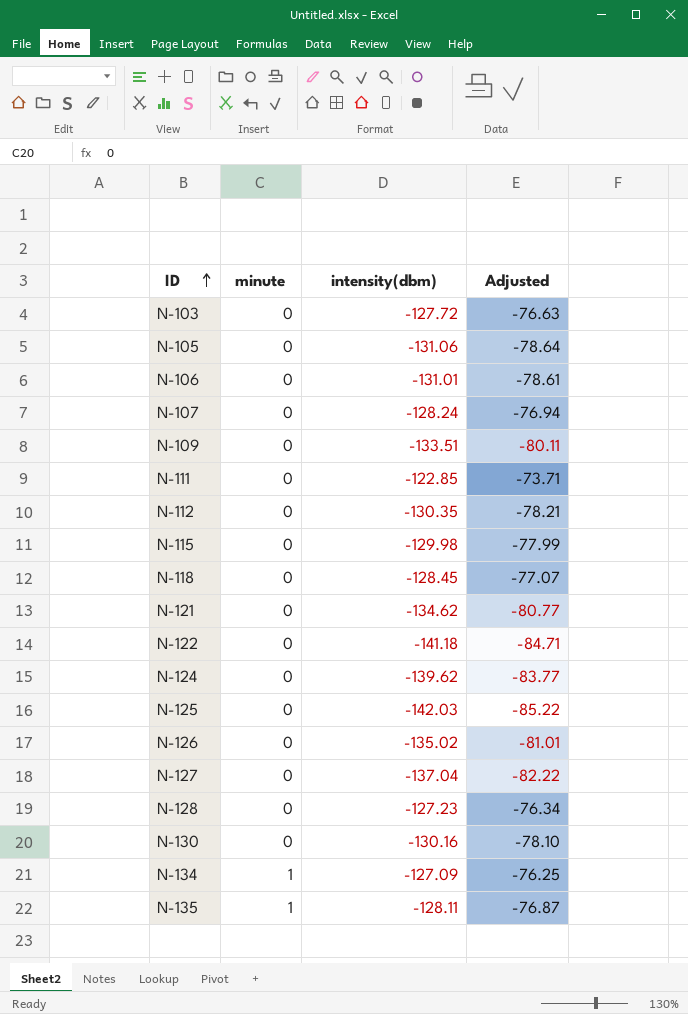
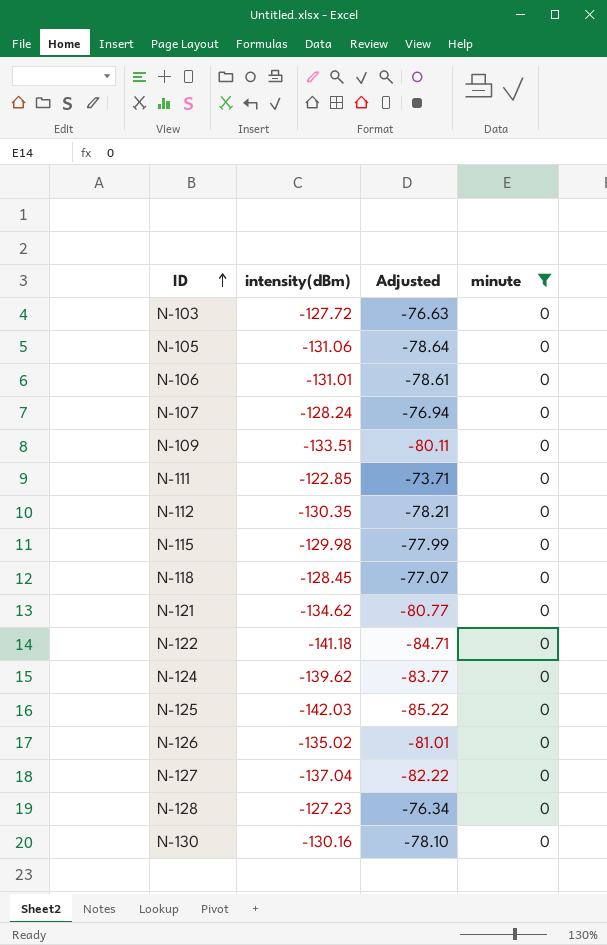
filter: none -> minute = 0
column name: intensity(dbm) -> intensity(dBm)
column minute | position: 2 -> 4

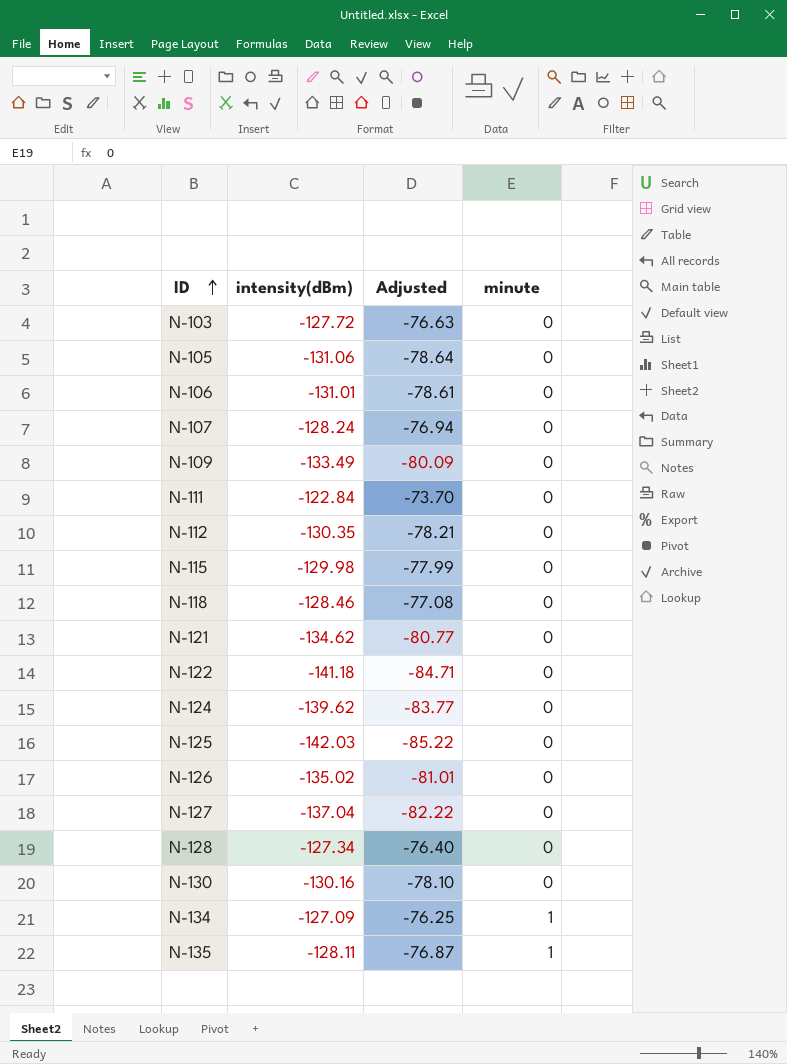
filter: minute = 0 -> none
N-109 | intensity(dBm): -133.51 -> -133.49
N-109 | Adjusted: -80.11 -> -80.09
N-111 | intensity(dBm): -122.85 -> -122.84
N-111 | Adjusted: -73.71 -> -73.70
N-118 | intensity(dBm): -128.45 -> -128.46
N-118 | Adjusted: -77.07 -> -77.08
N-128 | intensity(dBm): -127.23 -> -127.34
N-128 | Adjusted: -76.34 -> -76.40

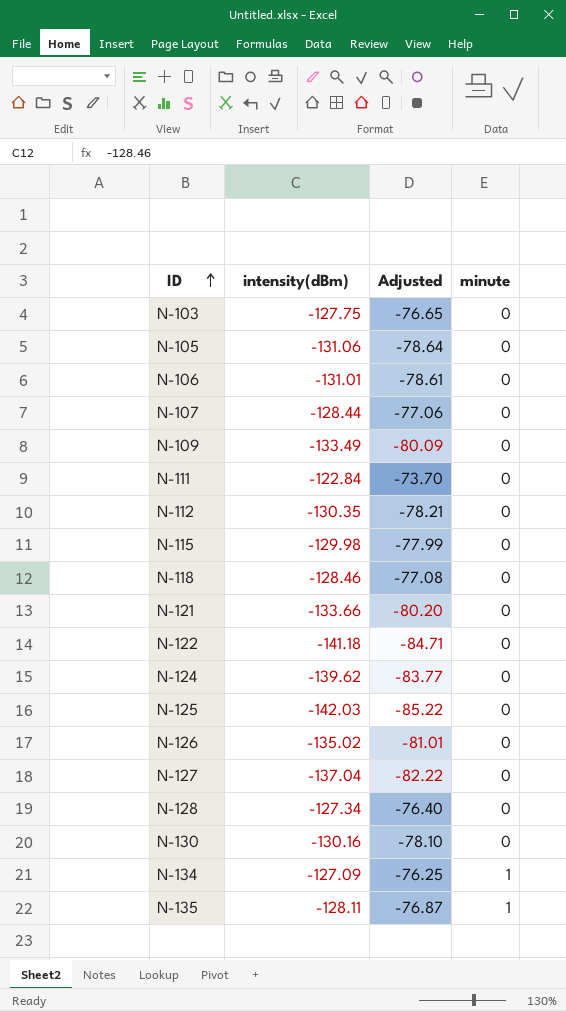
N-103 | intensity(dBm): -127.72 -> -127.75
N-103 | Adjusted: -76.63 -> -76.65
N-107 | intensity(dBm): -128.24 -> -128.44
N-107 | Adjusted: -76.94 -> -77.06
N-121 | intensity(dBm): -134.62 -> -133.66
N-121 | Adjusted: -80.77 -> -80.20

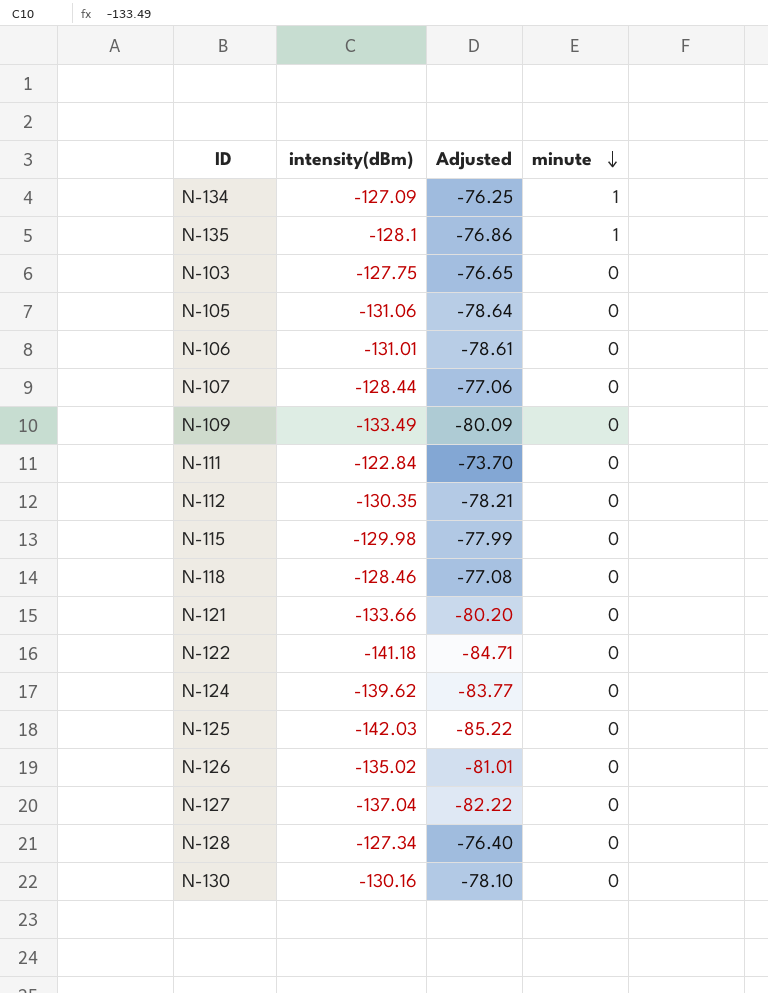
row order: ID ascending -> minute descending
N-135 | intensity(dBm): -128.11 -> -128.1
N-135 | Adjusted: -76.87 -> -76.86

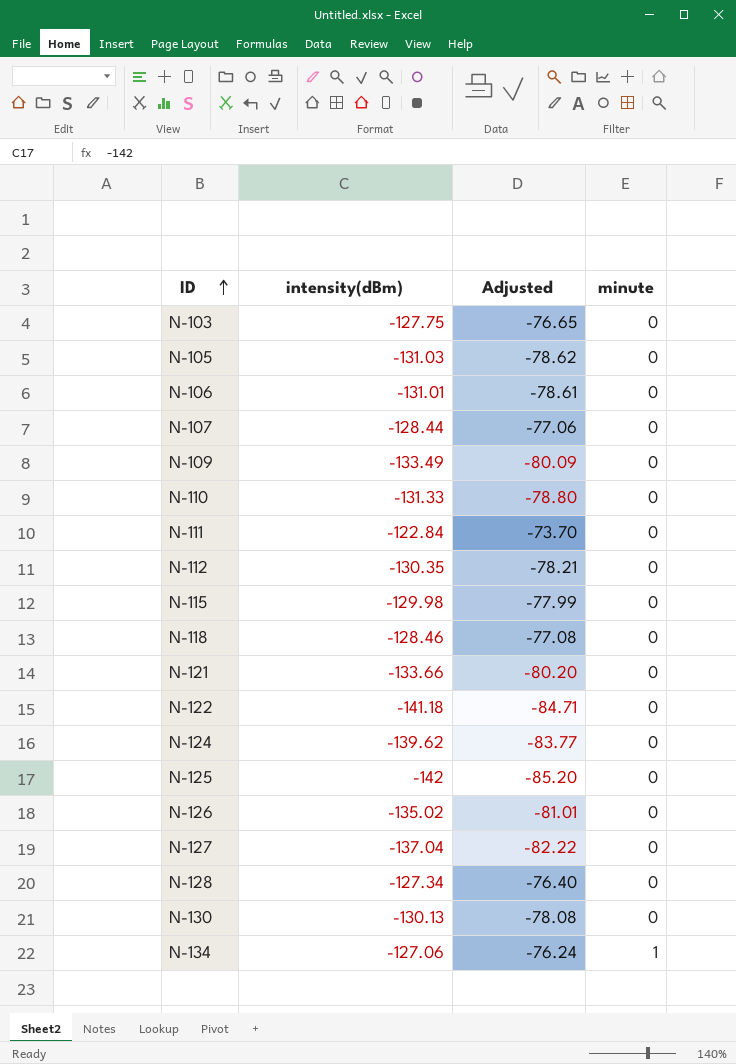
row order: minute descending -> ID ascending
row N-135: -128.1 | -76.86 | 1 -> none
N-105 | intensity(dBm): -131.06 -> -131.03
N-105 | Adjusted: -78.64 -> -78.62
row N-110: none -> -131.33 | -78.80 | 0
N-125 | intensity(dBm): -142.03 -> -142
N-125 | Adjusted: -85.22 -> -85.20
N-130 | intensity(dBm): -130.16 -> -130.13
N-130 | Adjusted: -78.10 -> -78.08
N-134 | intensity(dBm): -127.09 -> -127.06
N-134 | Adjusted: -76.25 -> -76.24

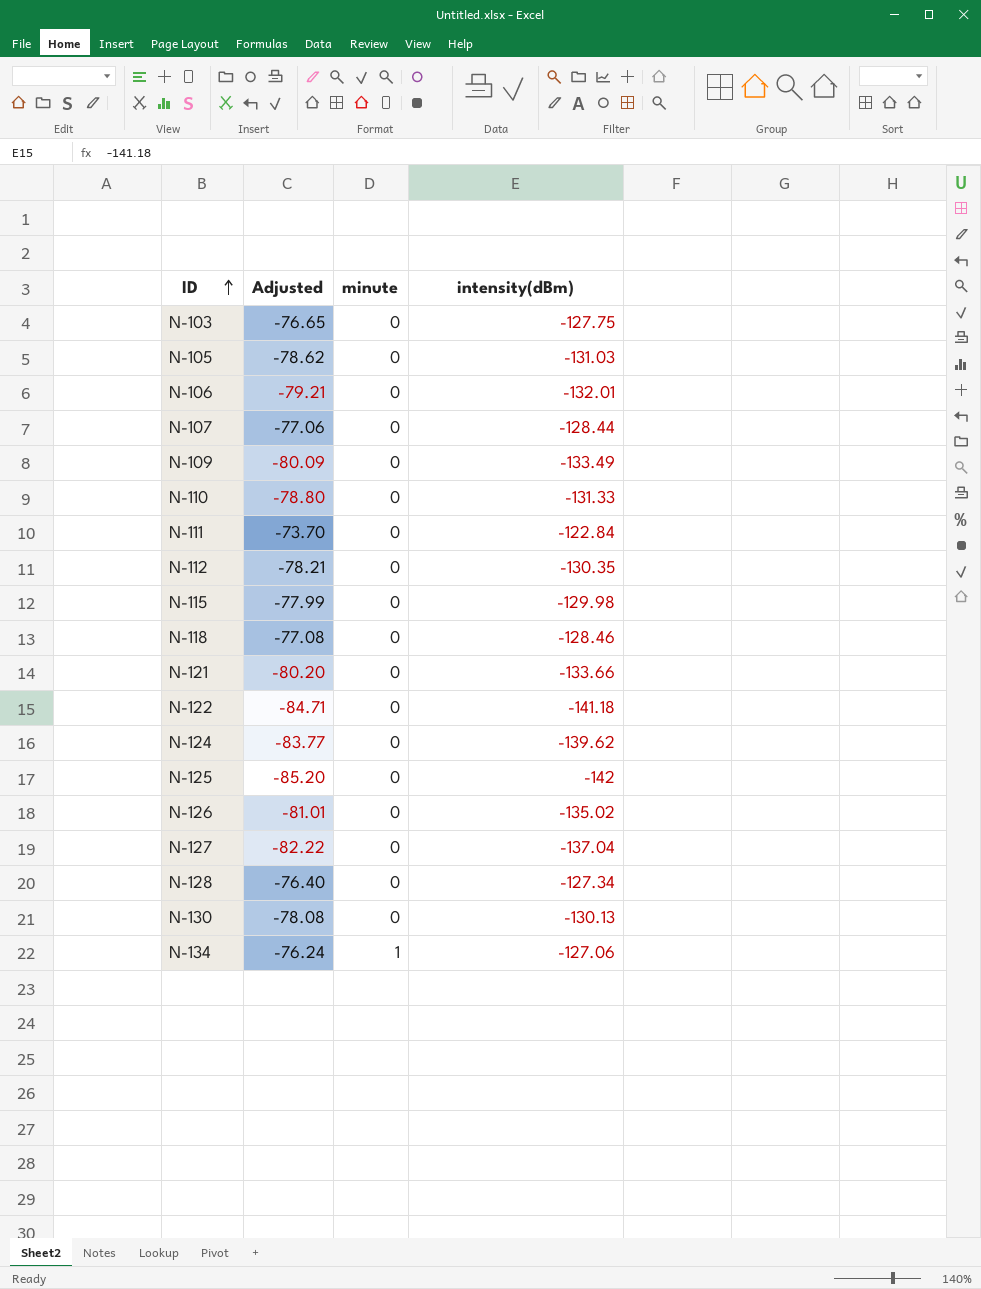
column intensity(dBm) | position: 2 -> 4
N-106 | Adjusted: -78.61 -> -79.21
N-106 | intensity(dBm): -131.01 -> -132.01

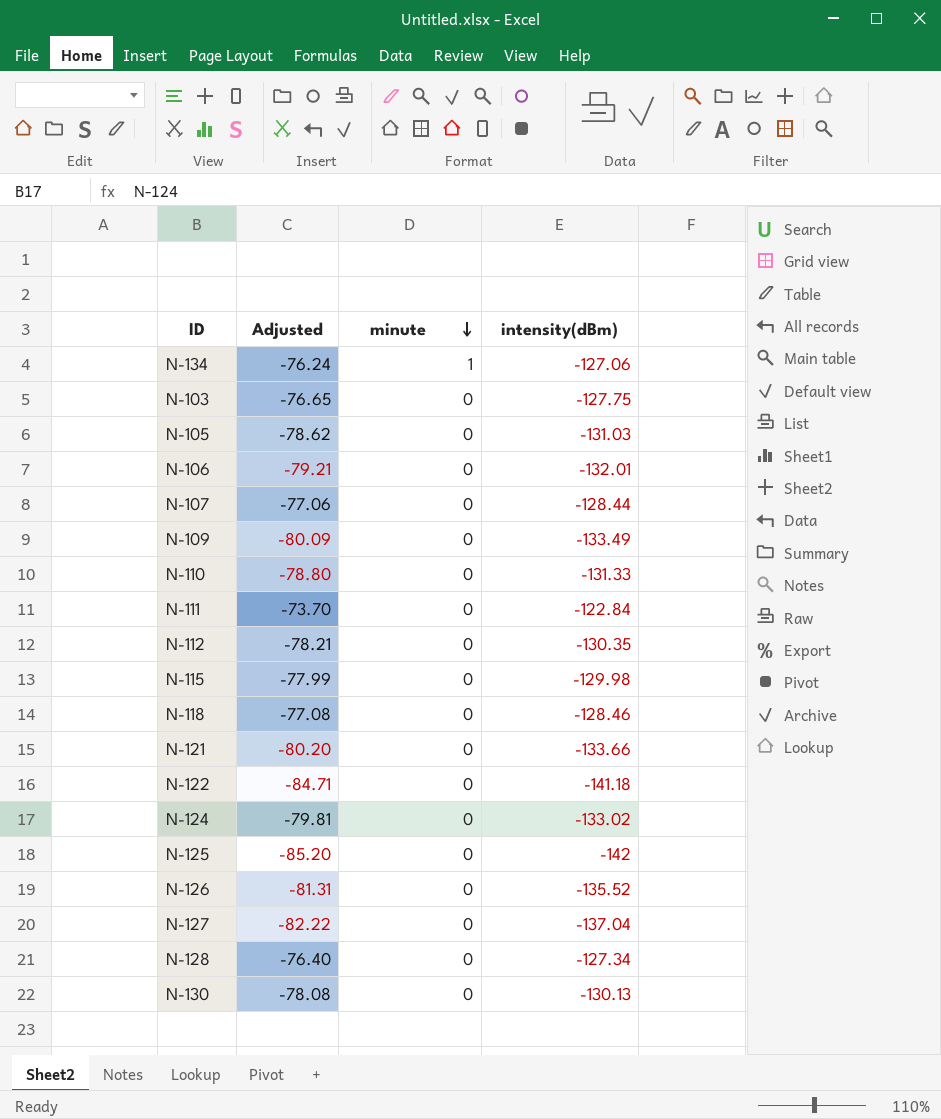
row order: ID ascending -> minute descending
N-124 | Adjusted: -83.77 -> -79.81
N-124 | intensity(dBm): -139.62 -> -133.02
N-126 | Adjusted: -81.01 -> -81.31
N-126 | intensity(dBm): -135.02 -> -135.52

